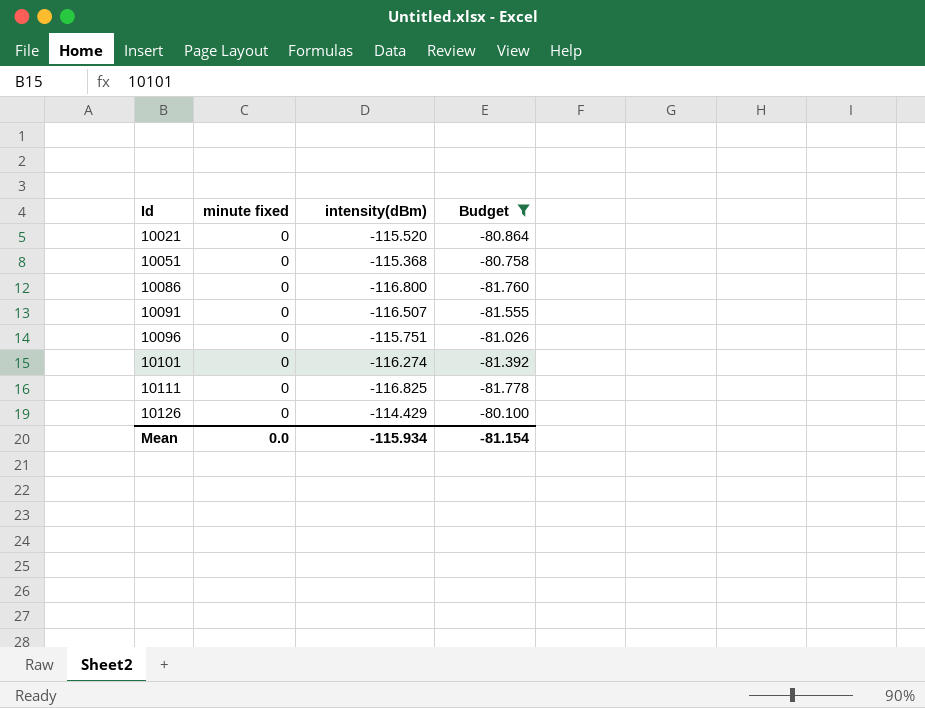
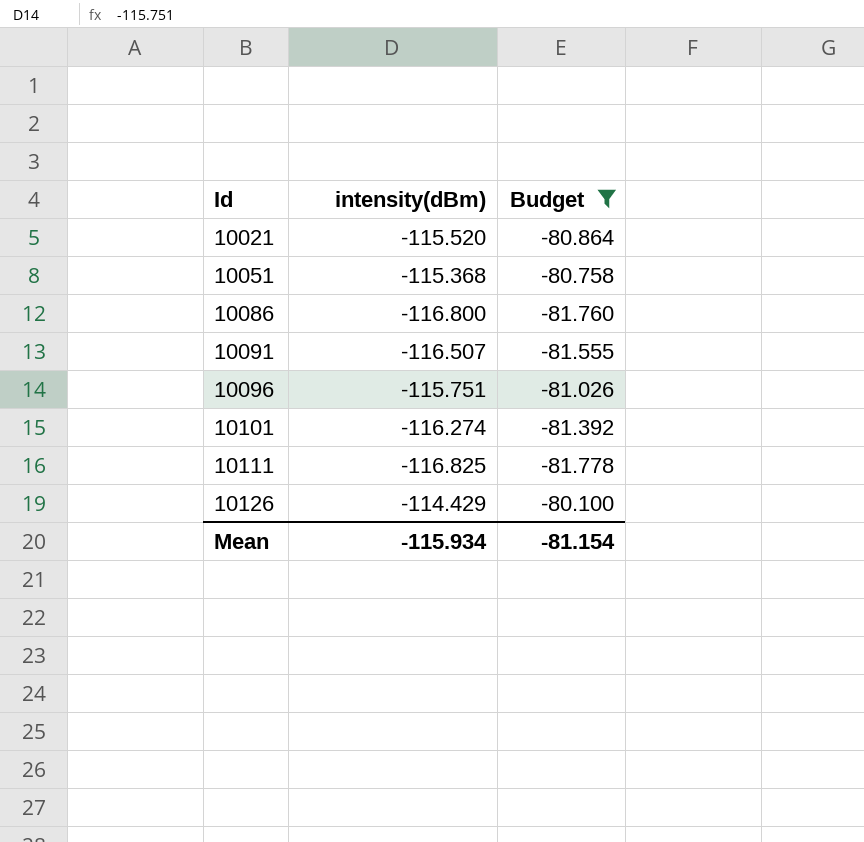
column minute fixed | position: 2 -> none

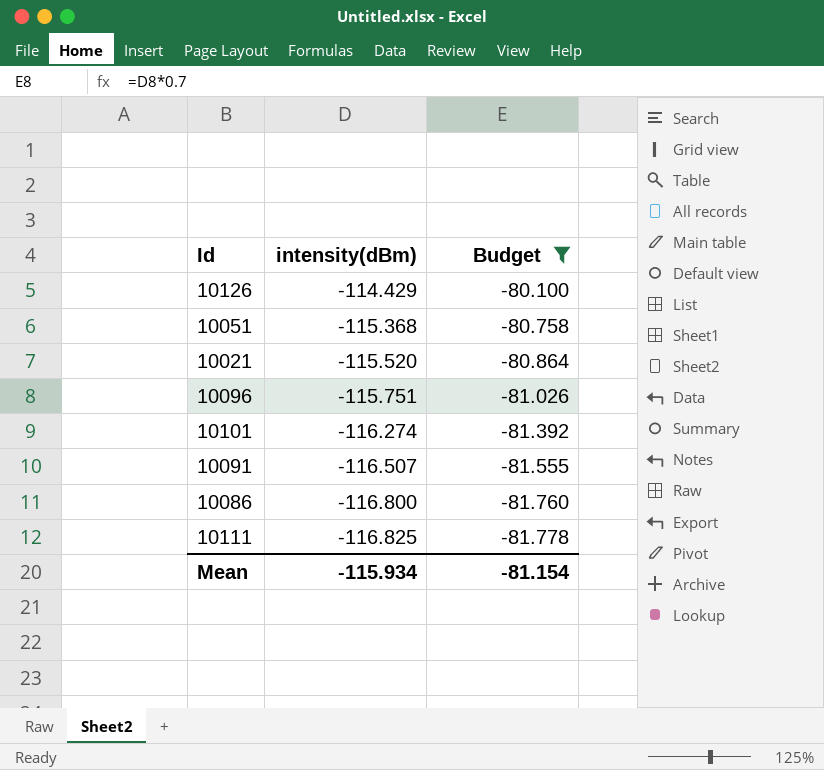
row order: Id ascending -> intensity(dBm) descending

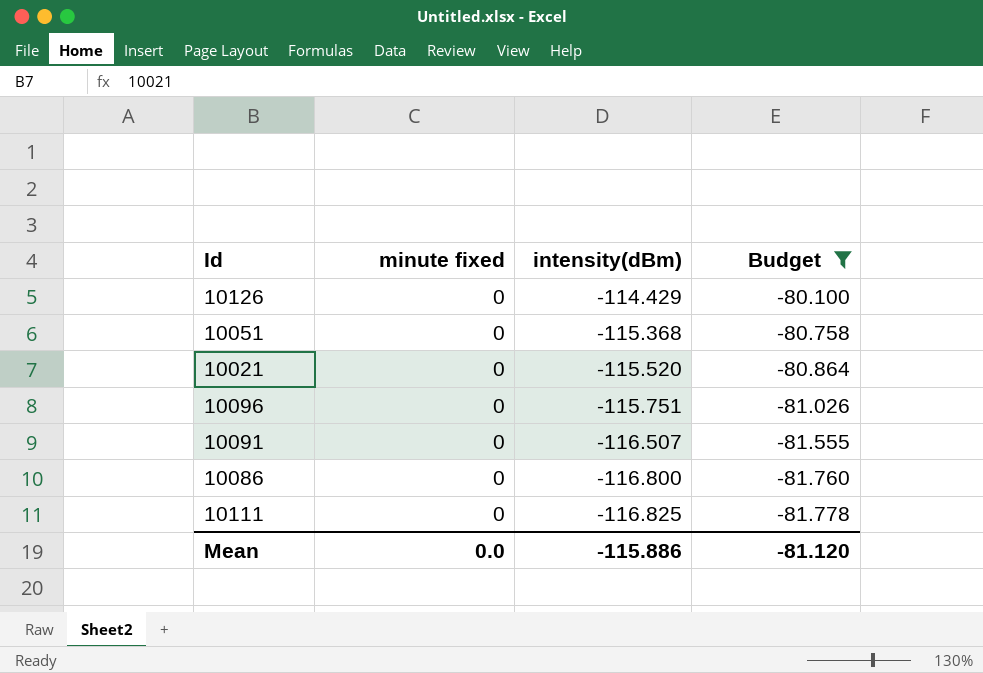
column minute fixed | position: none -> 2
row 10101: -116.274 | -81.392 -> none
Mean | intensity(dBm): -115.934 -> -115.886
Mean | Budget: -81.154 -> -81.120

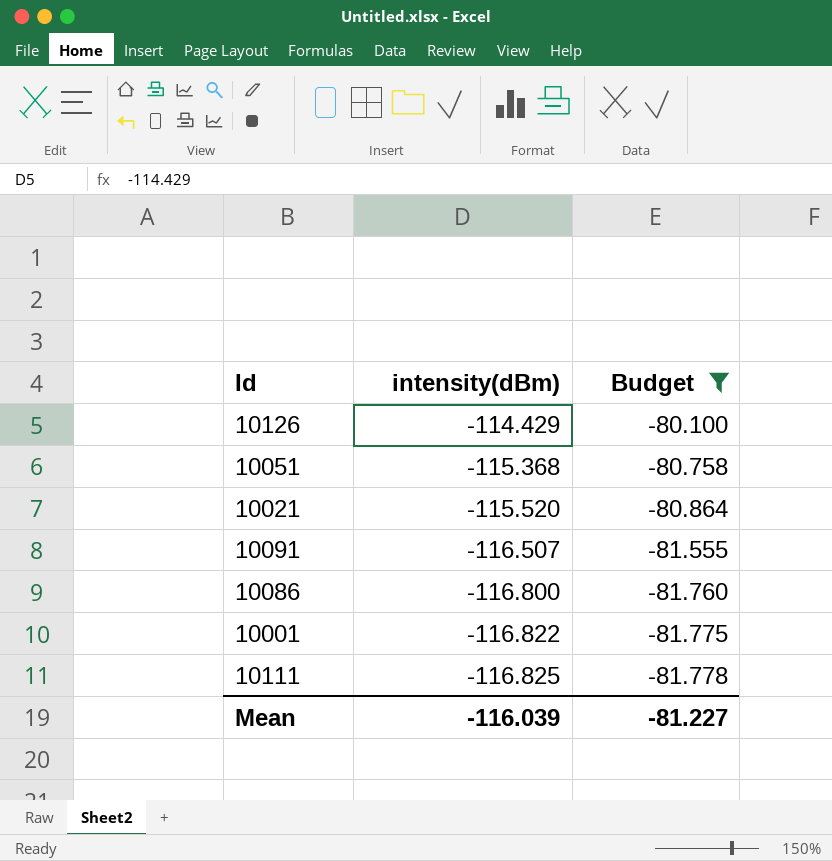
column minute fixed | position: 2 -> none
row 10096: 0 | -115.751 | -81.026 -> none
row 10001: none -> -116.822 | -81.775
Mean | intensity(dBm): -115.886 -> -116.039
Mean | Budget: -81.120 -> -81.227

